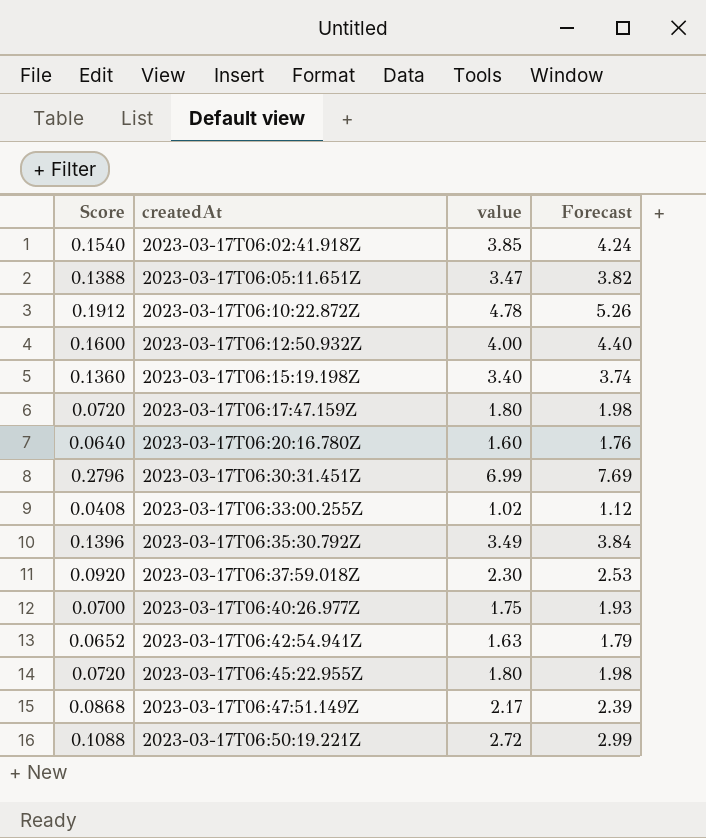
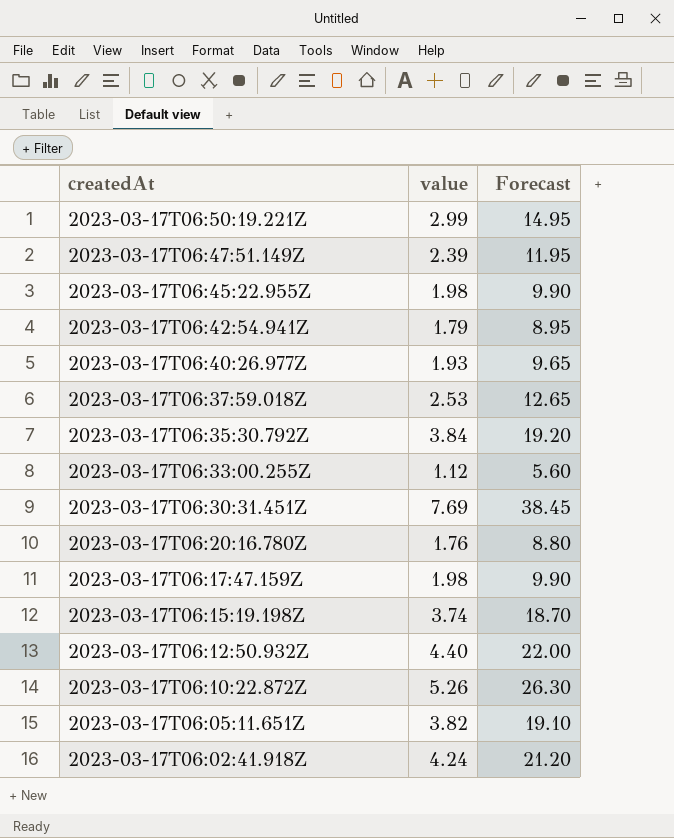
row order: createdAt ascending -> createdAt descending
column Score | formula: [value] * 0.04 -> none
column Forecast | formula: [value] * 1.1 -> [value] * 5
2023-03-17T06:50:19.221Z | value: 2.72 -> 2.99
2023-03-17T06:47:51.149Z | value: 2.17 -> 2.39
2023-03-17T06:45:22.955Z | value: 1.80 -> 1.98
2023-03-17T06:42:54.941Z | value: 1.63 -> 1.79
2023-03-17T06:40:26.977Z | value: 1.75 -> 1.93
2023-03-17T06:37:59.018Z | value: 2.30 -> 2.53
2023-03-17T06:35:30.792Z | value: 3.49 -> 3.84
2023-03-17T06:33:00.255Z | value: 1.02 -> 1.12
2023-03-17T06:30:31.451Z | value: 6.99 -> 7.69
2023-03-17T06:20:16.780Z | value: 1.60 -> 1.76
2023-03-17T06:17:47.159Z | value: 1.80 -> 1.98
2023-03-17T06:15:19.198Z | value: 3.40 -> 3.74
2023-03-17T06:12:50.932Z | value: 4.00 -> 4.40
2023-03-17T06:10:22.872Z | value: 4.78 -> 5.26
2023-03-17T06:05:11.651Z | value: 3.47 -> 3.82
2023-03-17T06:02:41.918Z | value: 3.85 -> 4.24

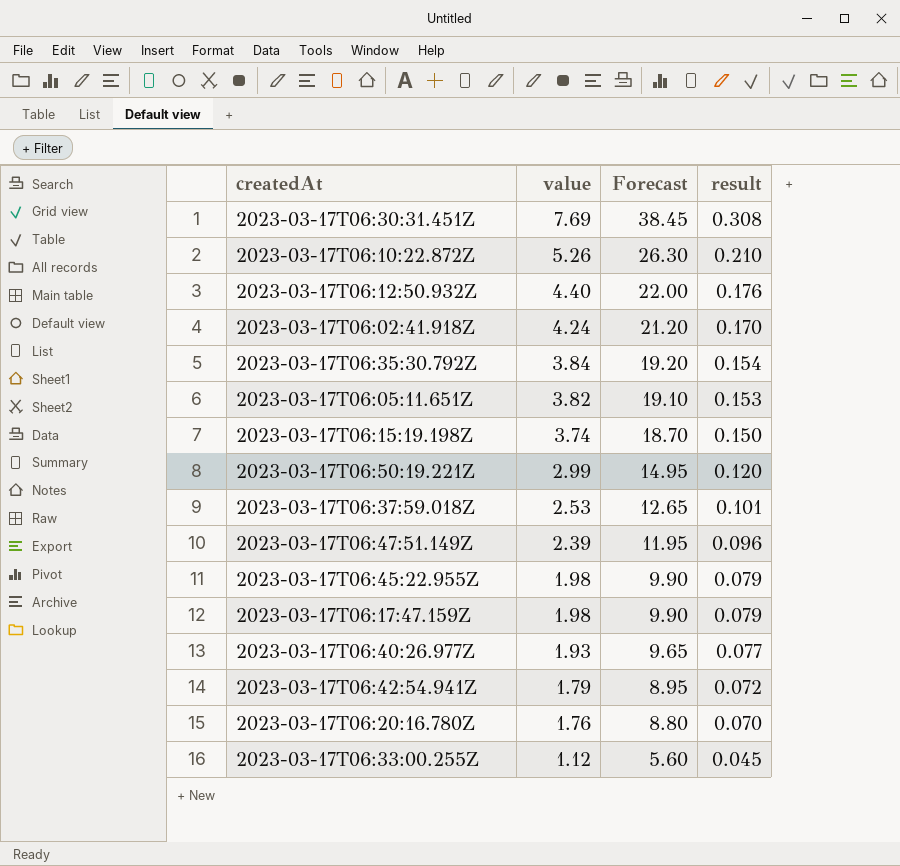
row order: createdAt descending -> value descending
column result | formula: none -> [value] * 0.04

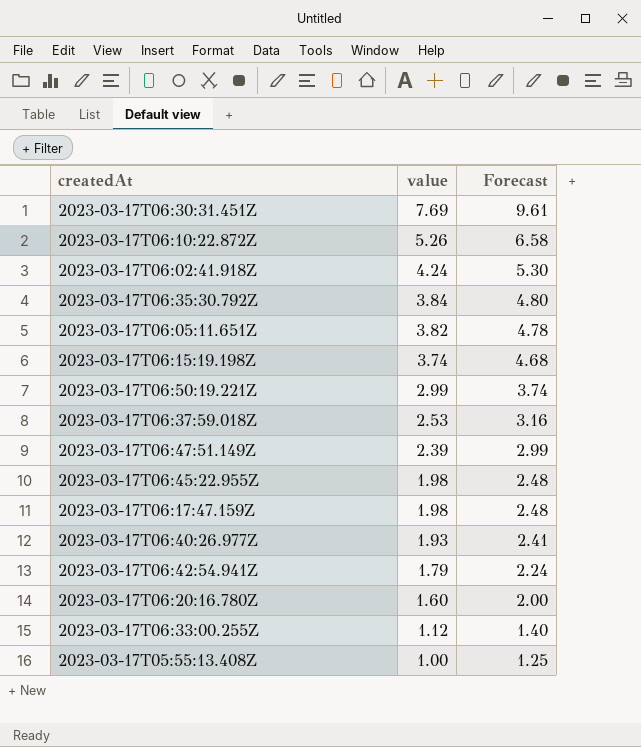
column result | formula: [value] * 0.04 -> none
column Forecast | formula: [value] * 5 -> [value] * 1.25
row 2023-03-17T06:12:50.932Z: 4.40 | 22.00 | 0.176 -> none
2023-03-17T06:20:16.780Z | value: 1.76 -> 1.60
row 2023-03-17T05:55:13.408Z: none -> 1.00 | 1.25

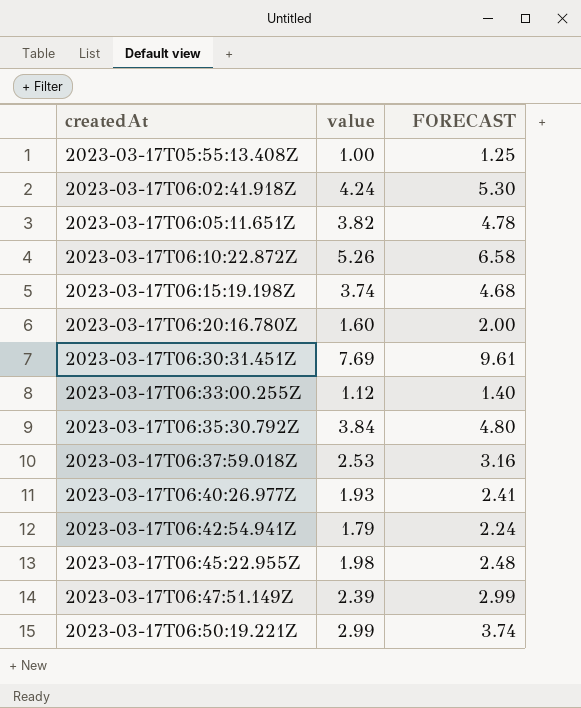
row order: value descending -> createdAt ascending
column name: Forecast -> FORECAST
row 2023-03-17T06:17:47.159Z: 1.98 | 2.48 -> none

